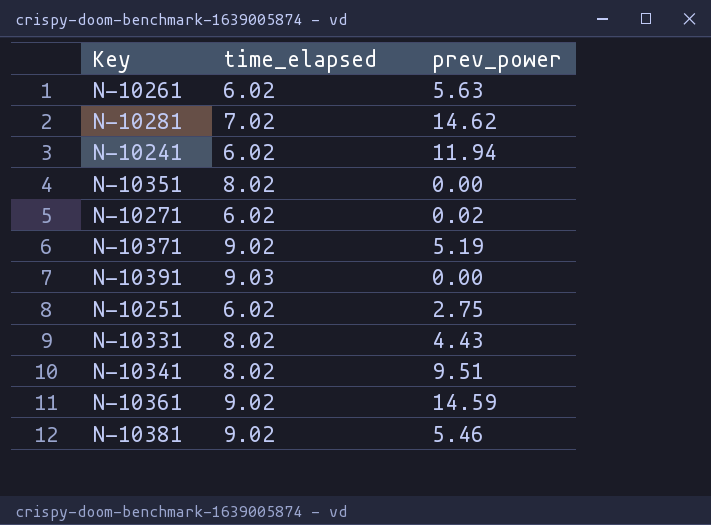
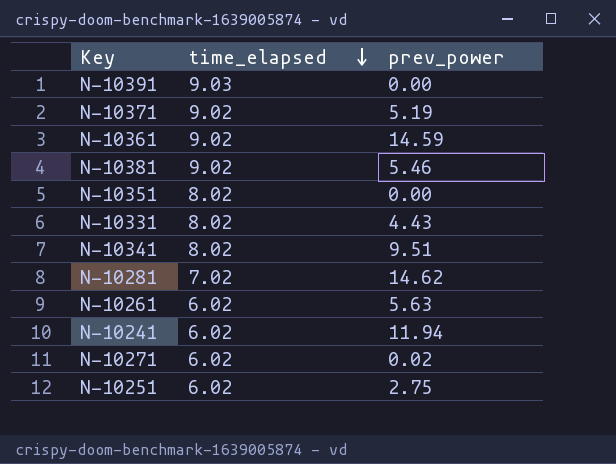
row order: none -> time_elapsed descending

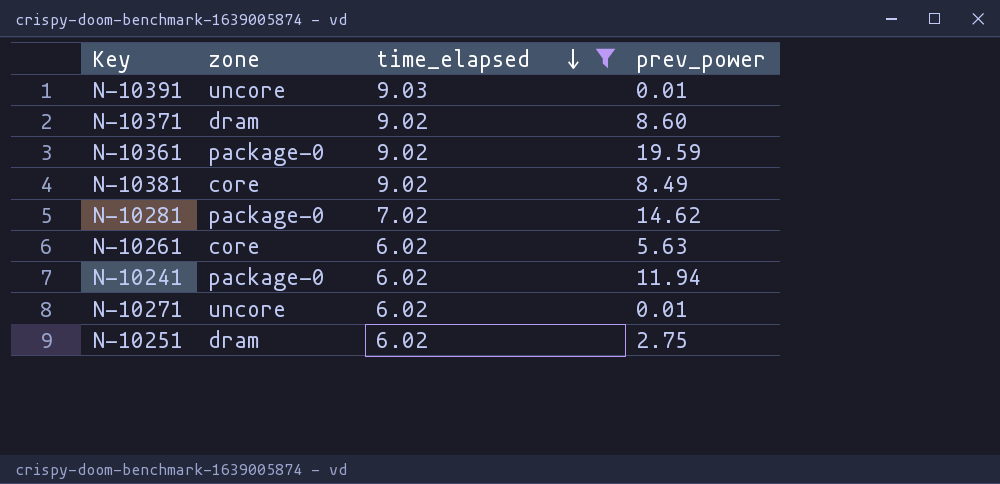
filter: none -> time_elapsed != 8.02
column zone | position: none -> 2
N-10391 | prev_power: 0.00 -> 0.01
N-10371 | prev_power: 5.19 -> 8.60
N-10361 | prev_power: 14.59 -> 19.59
N-10381 | prev_power: 5.46 -> 8.49
N-10271 | prev_power: 0.02 -> 0.01

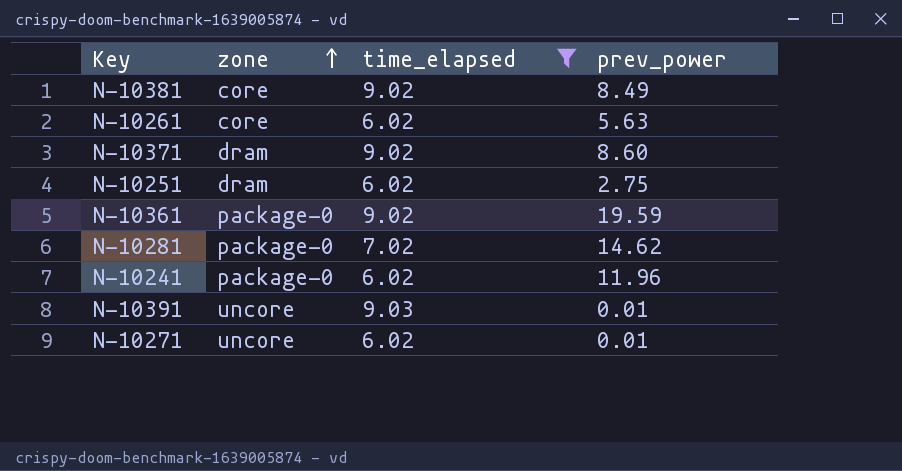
row order: time_elapsed descending -> zone ascending
N-10241 | prev_power: 11.94 -> 11.96

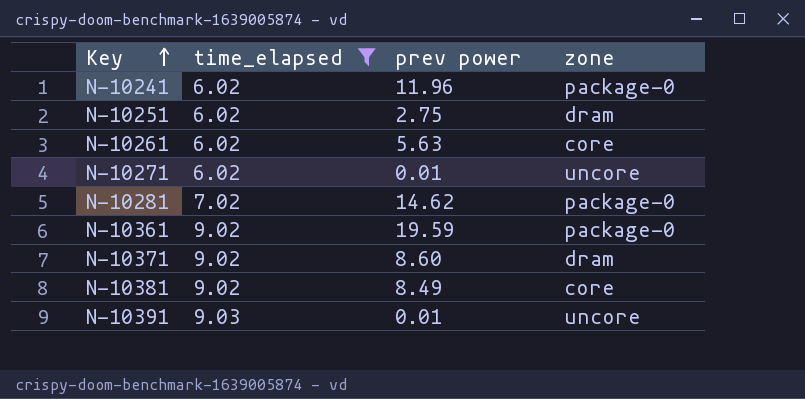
row order: zone ascending -> Key ascending
column name: prev_power -> prev power
column zone | position: 2 -> 4

